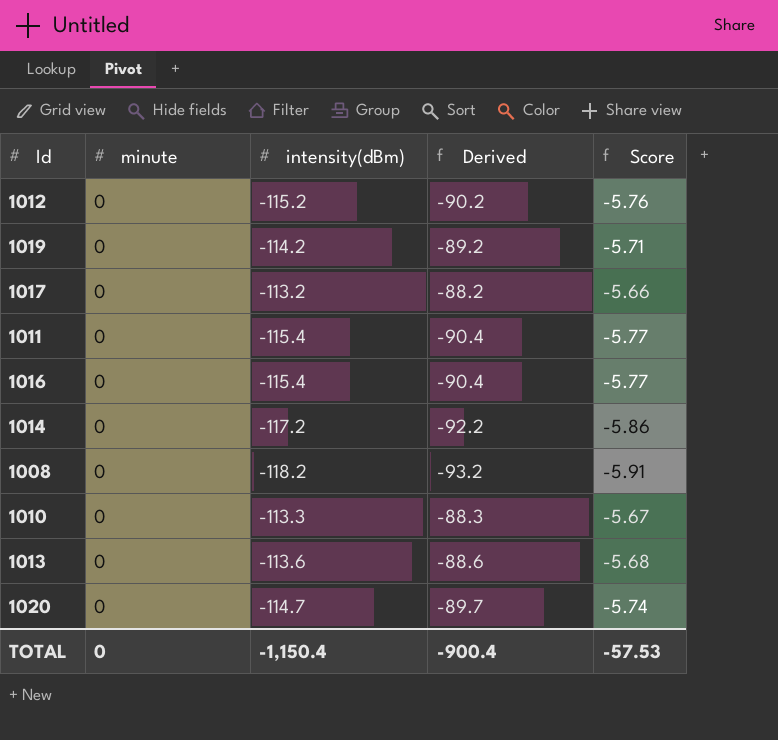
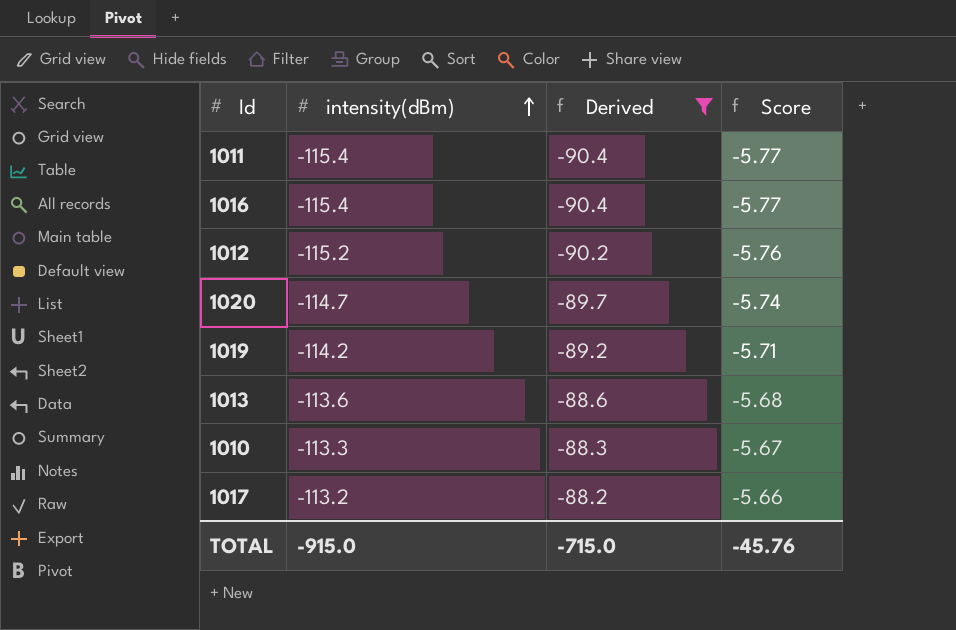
filter: none -> Derived >= -90.4
row order: none -> intensity(dBm) ascending
column minute | position: 2 -> none
TOTAL | intensity(dBm): -1,150.4 -> -915.0
TOTAL | Derived: -900.4 -> -715.0
TOTAL | Score: -57.53 -> -45.76

